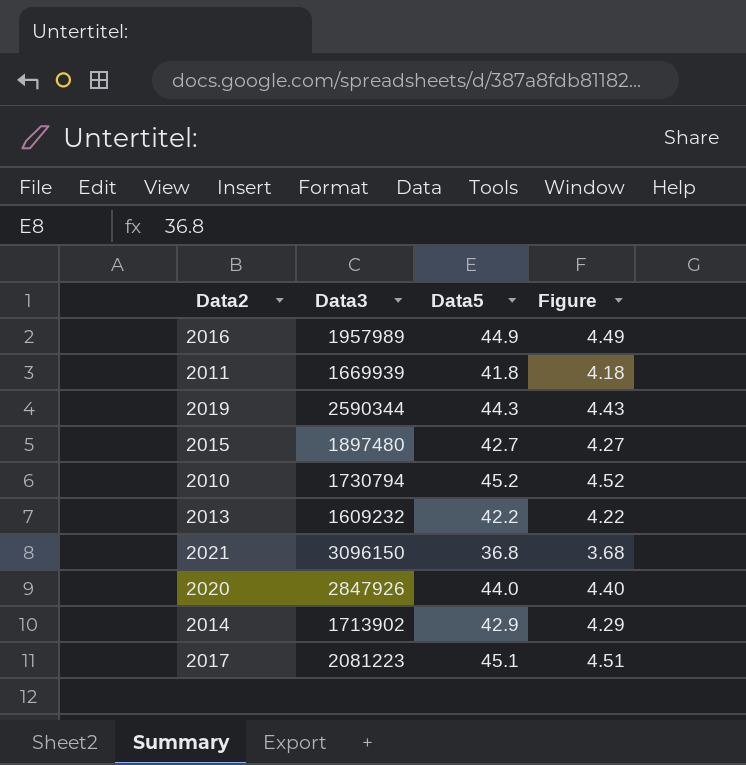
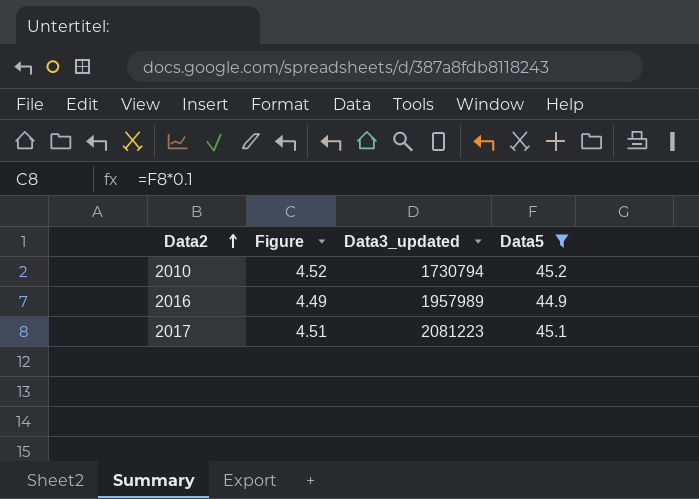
filter: none -> Data5 >= 44.9
row order: none -> Data2 ascending
column Figure | position: 4 -> 2
column name: Data3 -> Data3_updated

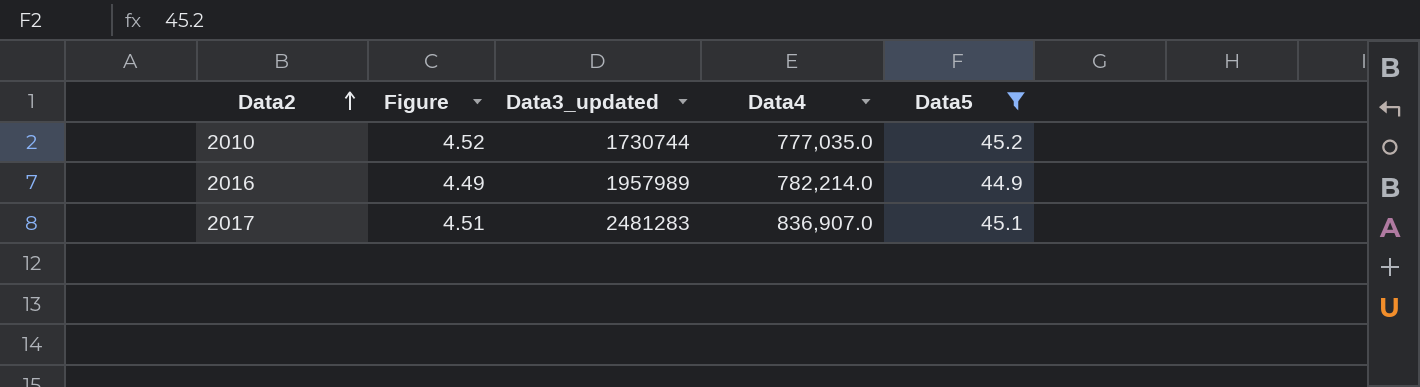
column Data4 | position: none -> 4
2010 | Data3_updated: 1730794 -> 1730744
2017 | Data3_updated: 2081223 -> 2481283

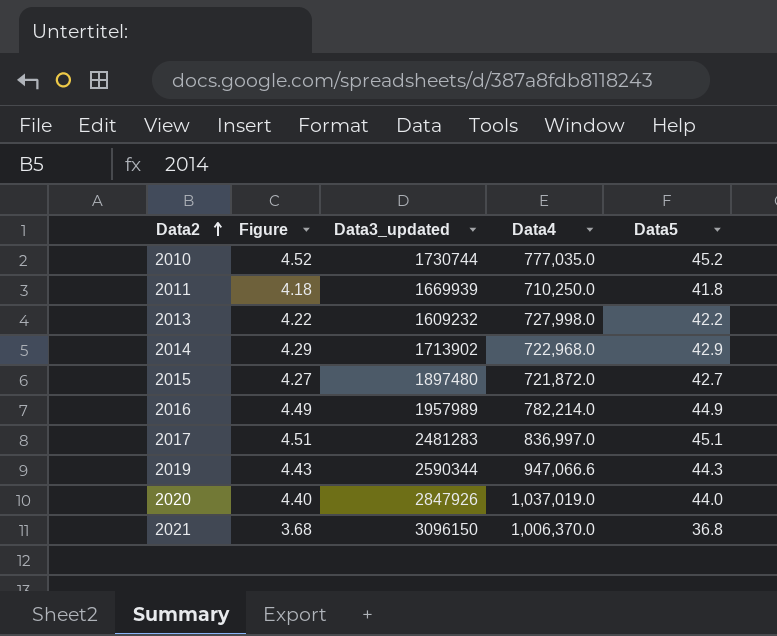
filter: Data5 >= 44.9 -> none
2017 | Data4: 836,907.0 -> 836,997.0

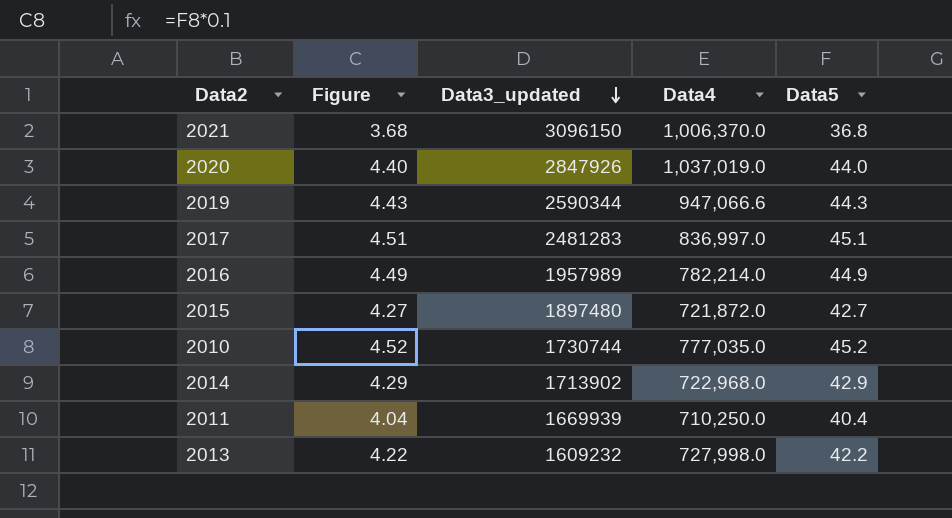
row order: Data2 ascending -> Data3_updated descending
2011 | Figure: 4.18 -> 4.04
2011 | Data5: 41.8 -> 40.4

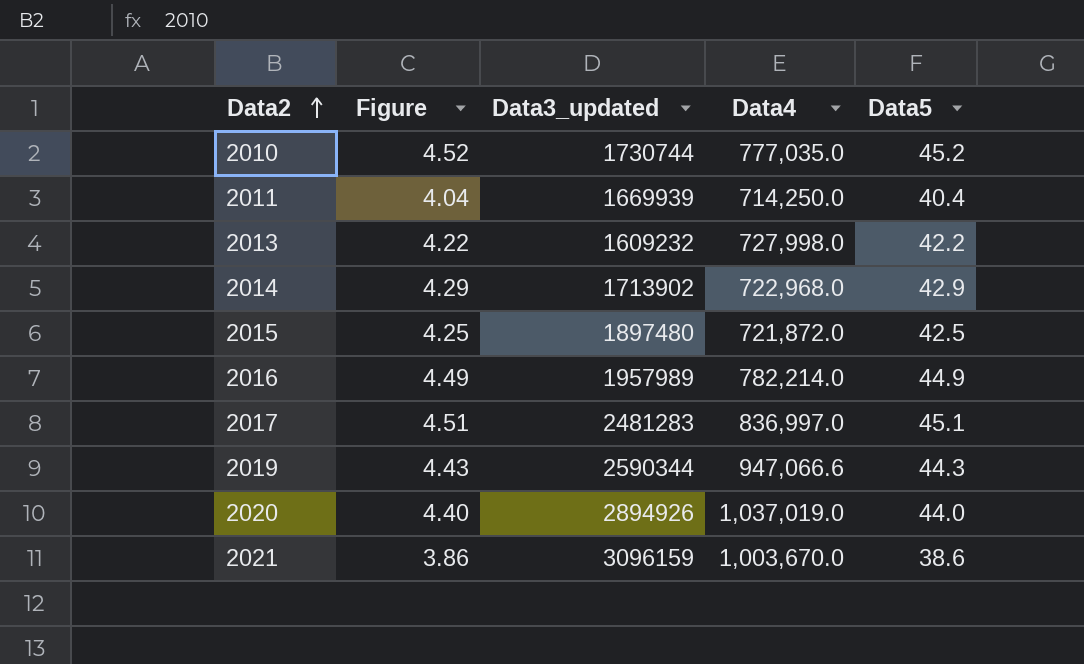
row order: Data3_updated descending -> Data2 ascending
2011 | Data4: 710,250.0 -> 714,250.0
2015 | Figure: 4.27 -> 4.25
2015 | Data5: 42.7 -> 42.5
2020 | Data3_updated: 2847926 -> 2894926
2021 | Figure: 3.68 -> 3.86
2021 | Data3_updated: 3096150 -> 3096159
2021 | Data4: 1,006,370.0 -> 1,003,670.0
2021 | Data5: 36.8 -> 38.6

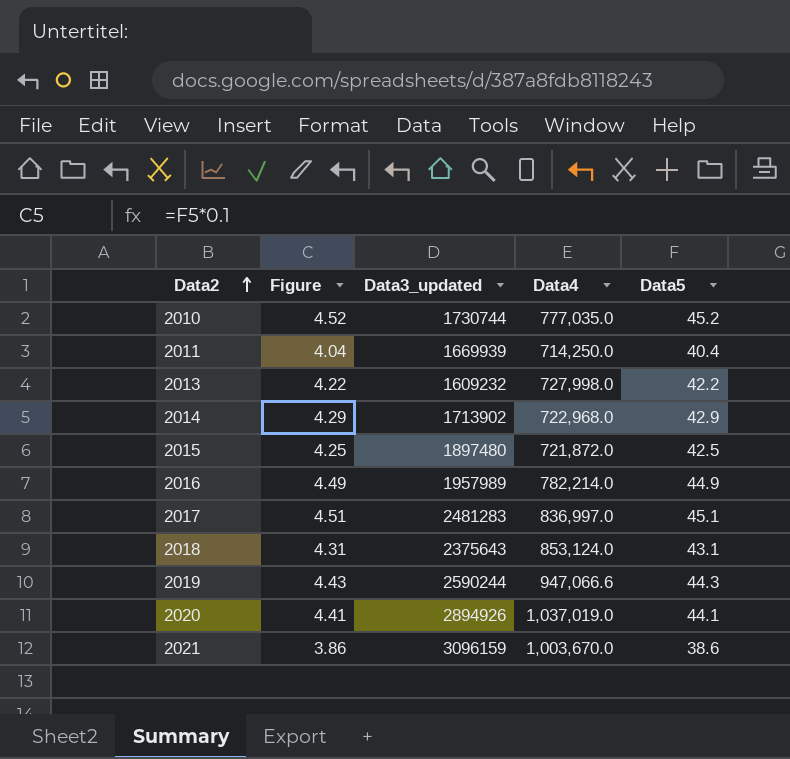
row 2018: none -> 4.31 | 2375643 | 853,124.0 | 43.1
2019 | Data3_updated: 2590344 -> 2590244
2020 | Figure: 4.40 -> 4.41
2020 | Data5: 44.0 -> 44.1

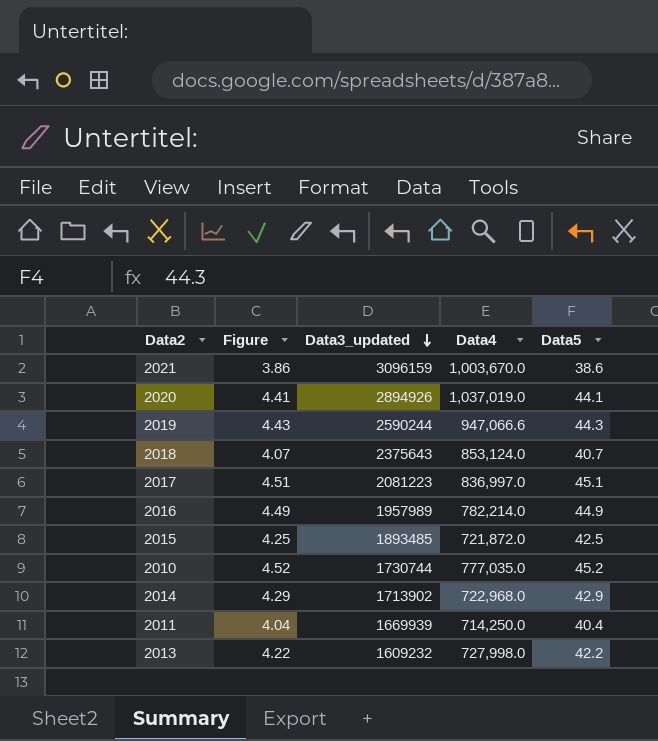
row order: Data2 ascending -> Data3_updated descending
2018 | Figure: 4.31 -> 4.07
2018 | Data5: 43.1 -> 40.7
2017 | Data3_updated: 2481283 -> 2081223
2015 | Data3_updated: 1897480 -> 1893485

